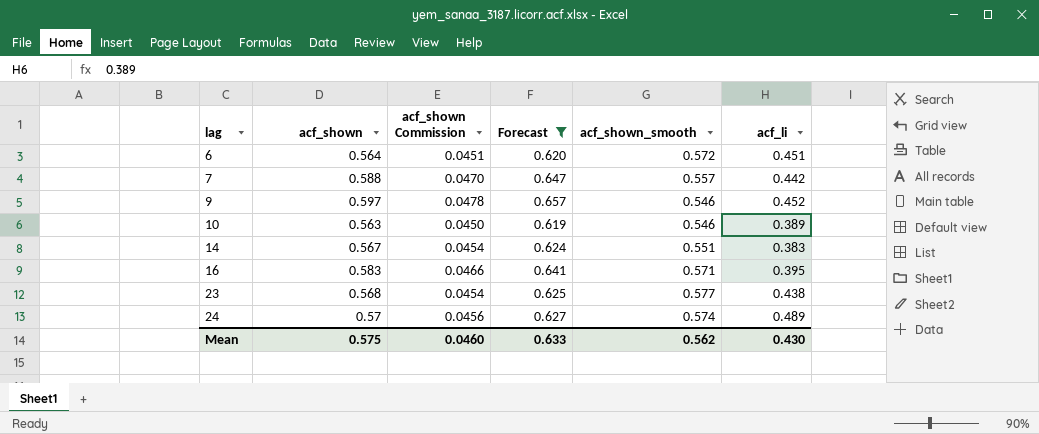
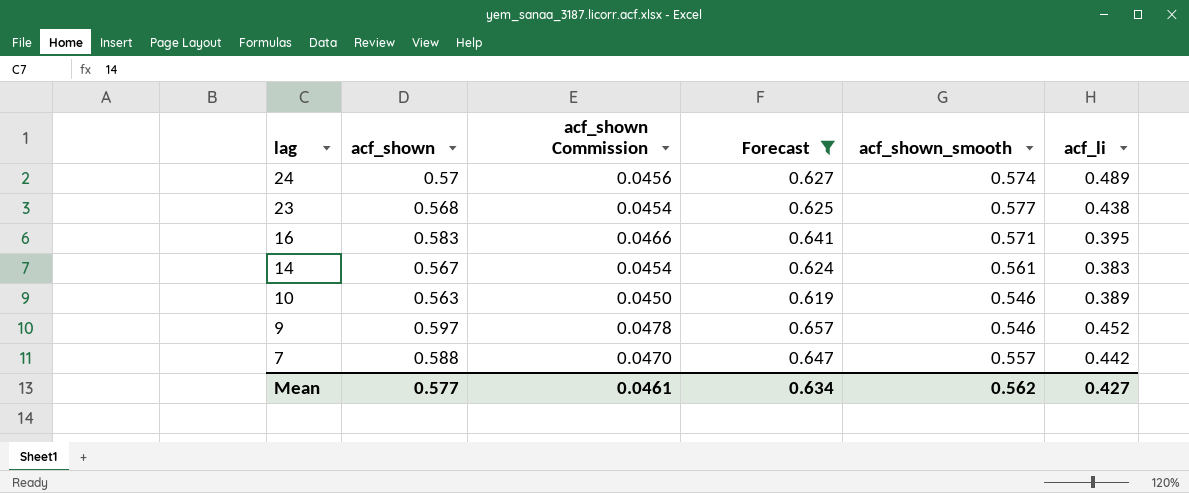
row order: lag ascending -> lag descending
row 6: 0.564 | 0.0451 | 0.620 | 0.572 | 0.451 -> none
14 | acf_shown_smooth: 0.551 -> 0.561
Mean | acf_shown: 0.575 -> 0.577
Mean | acf_shown Commission: 0.0460 -> 0.0461
Mean | Forecast: 0.633 -> 0.634
Mean | acf_li: 0.430 -> 0.427

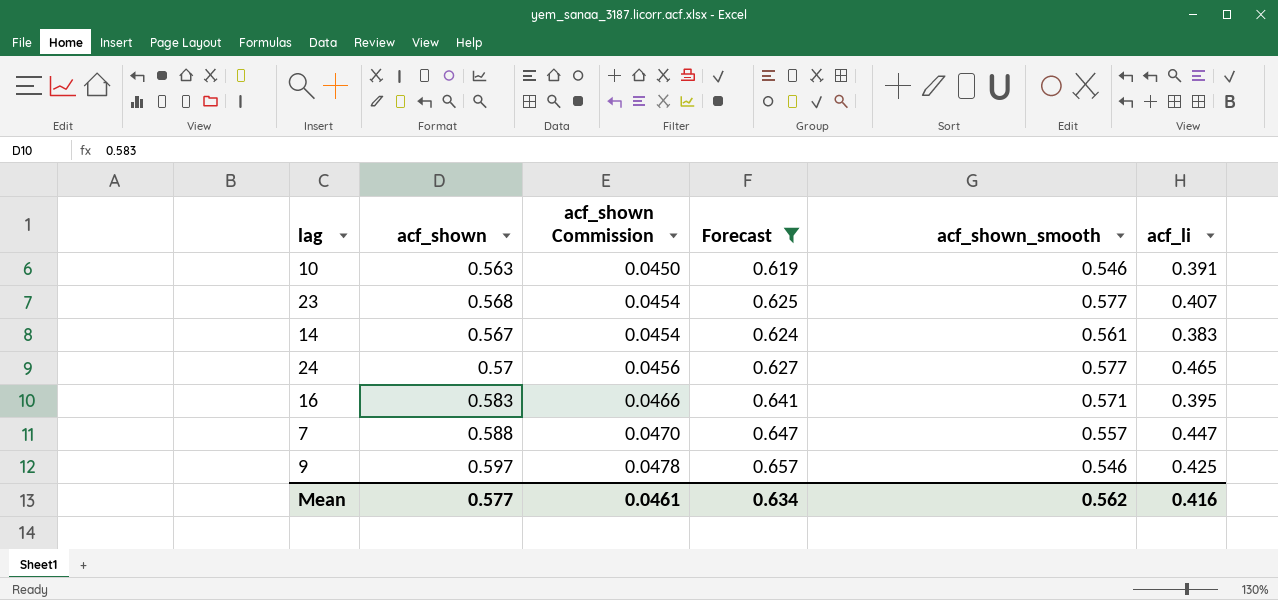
row order: lag descending -> acf_shown Commission ascending
10 | acf_li: 0.389 -> 0.391
23 | acf_li: 0.438 -> 0.407
24 | acf_shown_smooth: 0.574 -> 0.577
24 | acf_li: 0.489 -> 0.465
7 | acf_li: 0.442 -> 0.447
9 | acf_li: 0.452 -> 0.425
Mean | acf_li: 0.427 -> 0.416

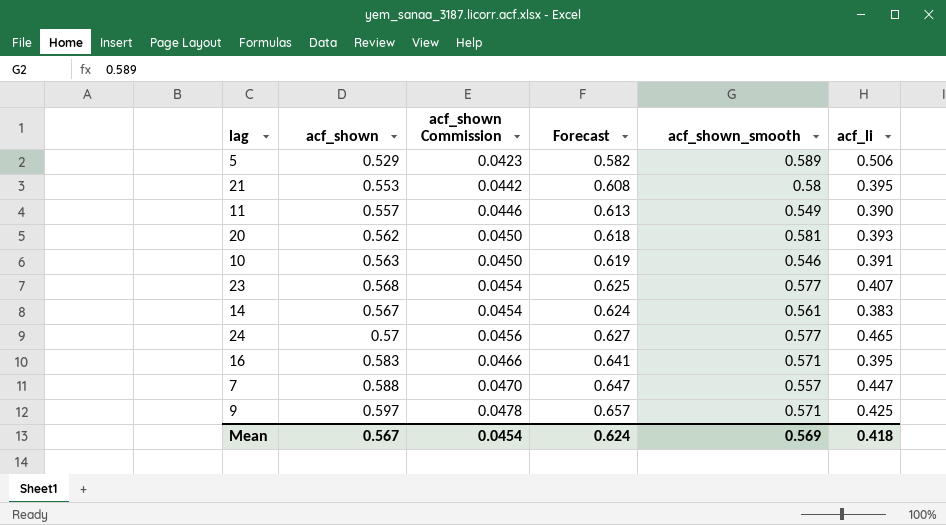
filter: Forecast >= 0.619 -> none
9 | acf_shown_smooth: 0.546 -> 0.571
Mean | acf_shown: 0.577 -> 0.567
Mean | acf_shown Commission: 0.0461 -> 0.0454
Mean | Forecast: 0.634 -> 0.624
Mean | acf_shown_smooth: 0.562 -> 0.569
Mean | acf_li: 0.416 -> 0.418

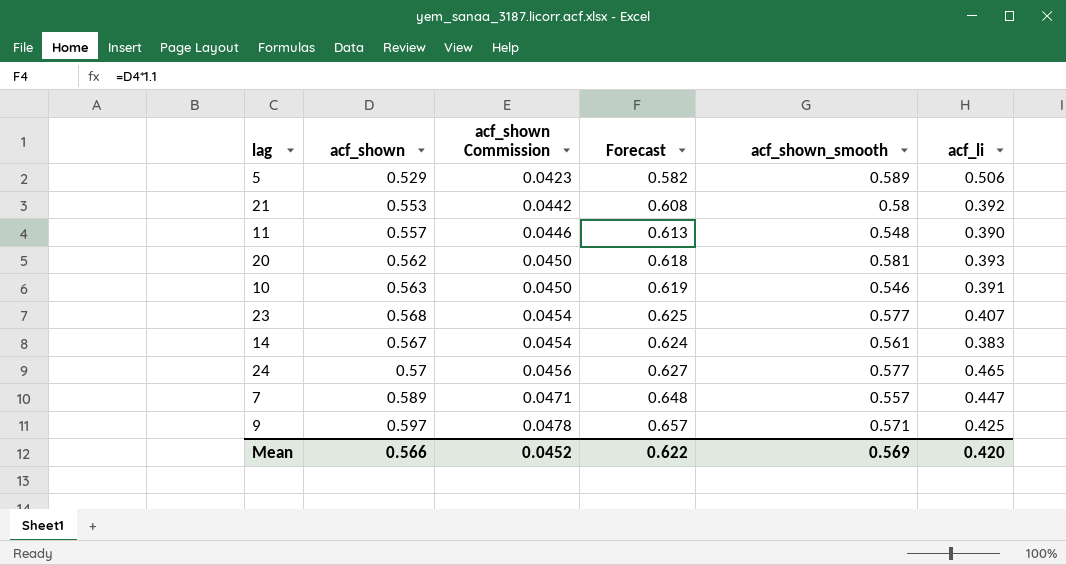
row 16: 0.583 | 0.0466 | 0.641 | 0.571 | 0.395 -> none
21 | acf_li: 0.395 -> 0.392
11 | acf_shown_smooth: 0.549 -> 0.548
7 | acf_shown: 0.588 -> 0.589
7 | acf_shown Commission: 0.0470 -> 0.0471
7 | Forecast: 0.647 -> 0.648
Mean | acf_shown: 0.567 -> 0.566
Mean | acf_shown Commission: 0.0454 -> 0.0452
Mean | Forecast: 0.624 -> 0.622
Mean | acf_li: 0.418 -> 0.420

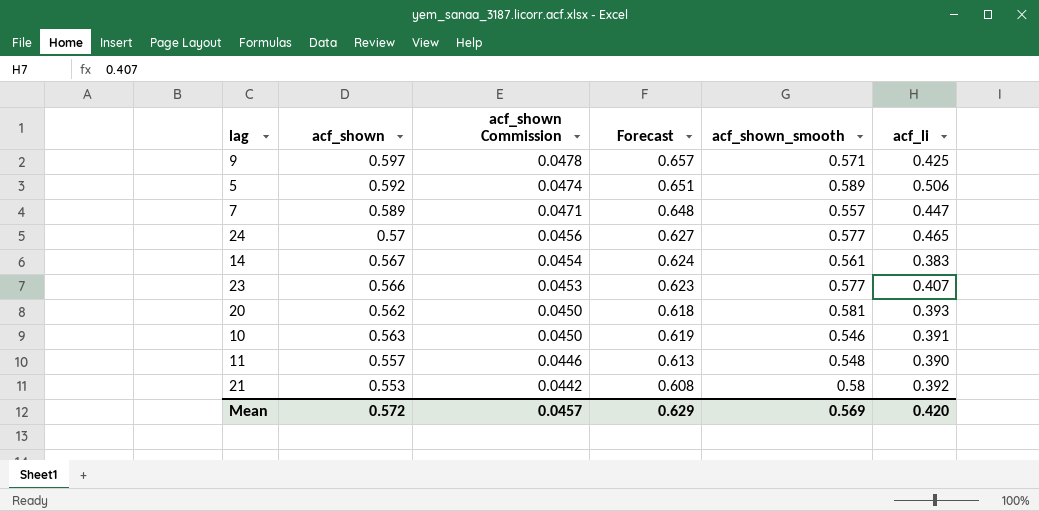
row order: acf_shown Commission ascending -> acf_shown Commission descending
5 | acf_shown: 0.529 -> 0.592
5 | acf_shown Commission: 0.0423 -> 0.0474
5 | Forecast: 0.582 -> 0.651
23 | acf_shown: 0.568 -> 0.566
23 | acf_shown Commission: 0.0454 -> 0.0453
23 | Forecast: 0.625 -> 0.623
Mean | acf_shown: 0.566 -> 0.572
Mean | acf_shown Commission: 0.0452 -> 0.0457
Mean | Forecast: 0.622 -> 0.629

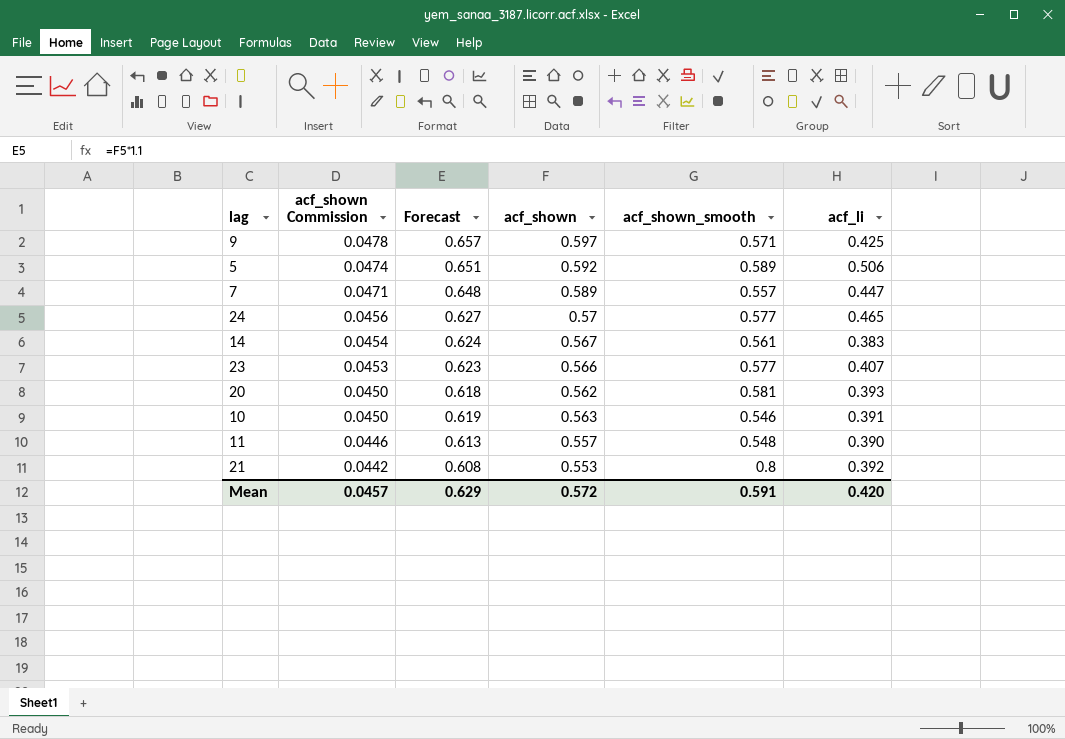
column acf_shown | position: 2 -> 4
21 | acf_shown_smooth: 0.58 -> 0.8
Mean | acf_shown_smooth: 0.569 -> 0.591

